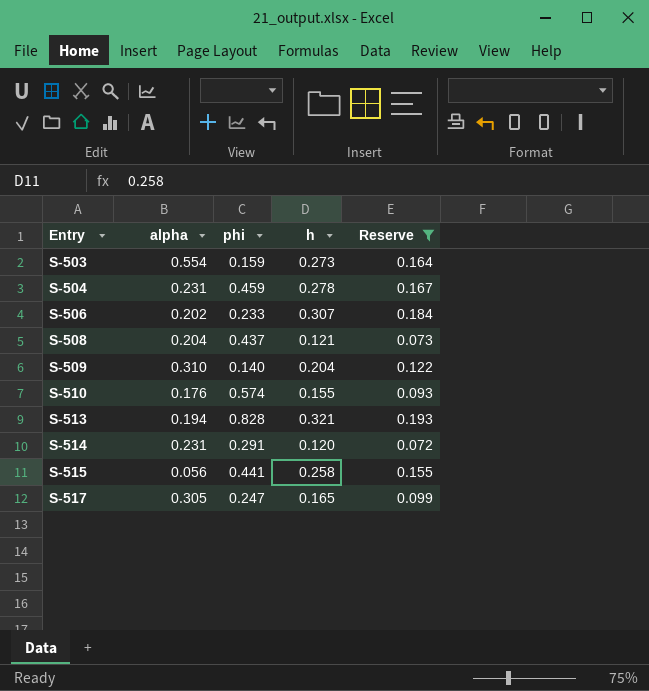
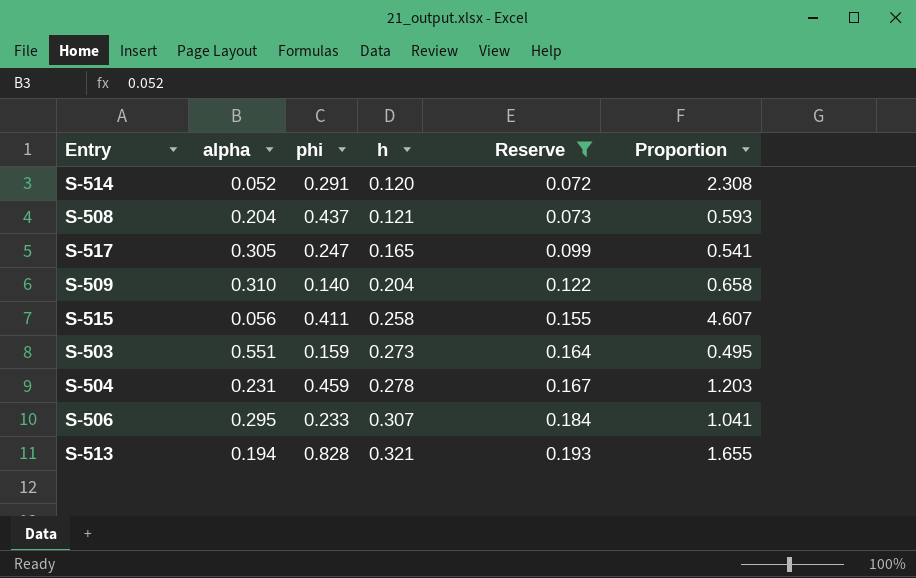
row order: Entry ascending -> h ascending
column Proportion | formula: none -> [h] / [alpha]
row S-510: 0.176 | 0.574 | 0.155 | 0.093 -> none
S-514 | alpha: 0.231 -> 0.052
S-515 | phi: 0.441 -> 0.411
S-503 | alpha: 0.554 -> 0.551
S-506 | alpha: 0.202 -> 0.295

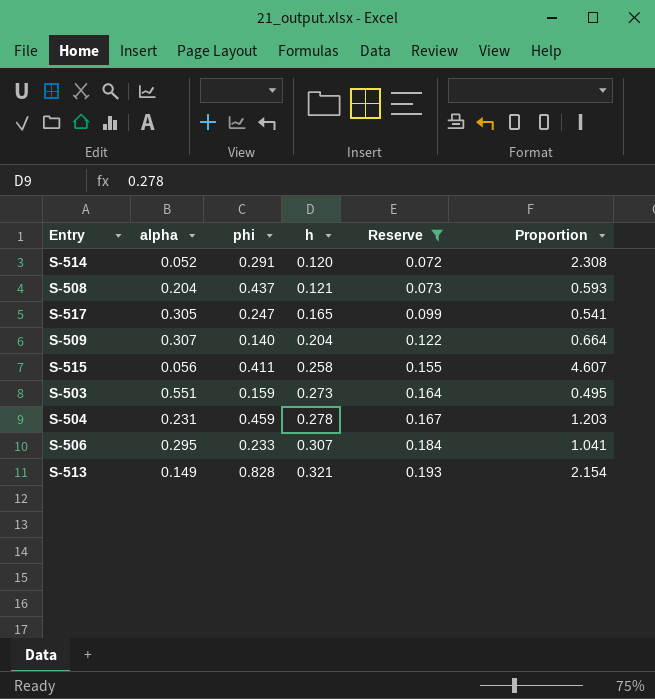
S-509 | alpha: 0.310 -> 0.307
S-509 | Proportion: 0.658 -> 0.664
S-513 | alpha: 0.194 -> 0.149
S-513 | Proportion: 1.655 -> 2.154

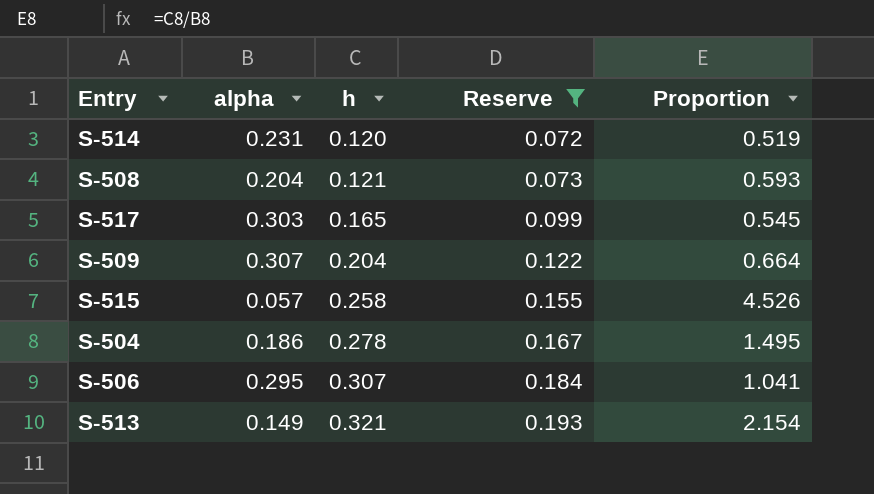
column phi | position: 3 -> none
row S-503: 0.551 | 0.159 | 0.273 | 0.164 | 0.495 -> none
S-514 | alpha: 0.052 -> 0.231
S-514 | Proportion: 2.308 -> 0.519
S-517 | alpha: 0.305 -> 0.303
S-517 | Proportion: 0.541 -> 0.545
S-515 | alpha: 0.056 -> 0.057
S-515 | Proportion: 4.607 -> 4.526
S-504 | alpha: 0.231 -> 0.186
S-504 | Proportion: 1.203 -> 1.495

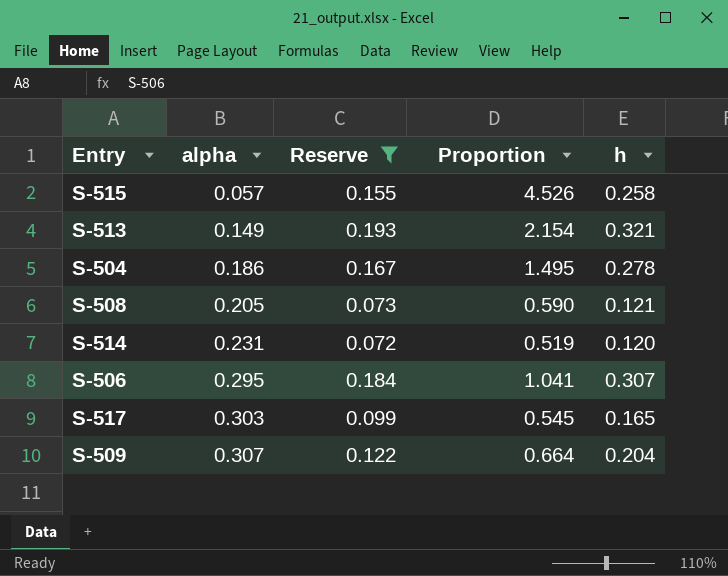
row order: h ascending -> alpha ascending
column h | position: 3 -> 5
S-508 | alpha: 0.204 -> 0.205
S-508 | Proportion: 0.593 -> 0.590

